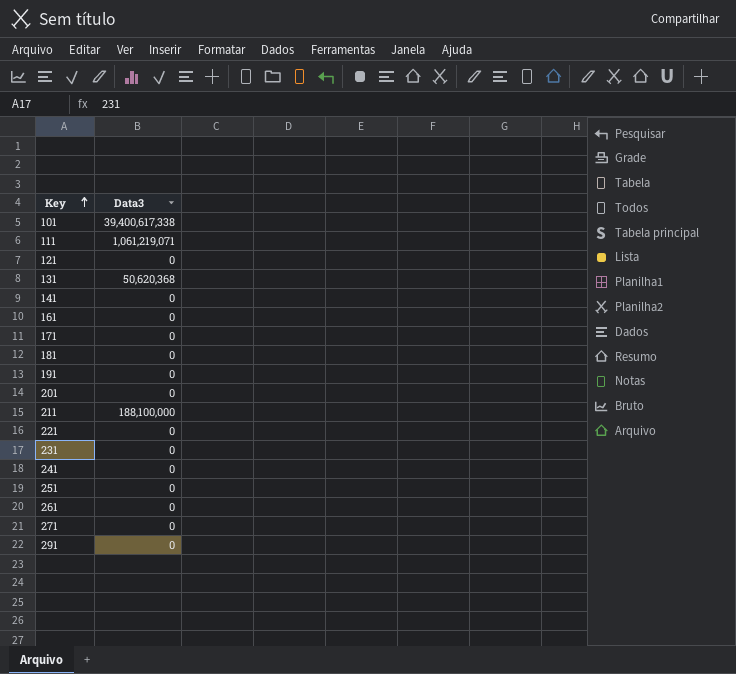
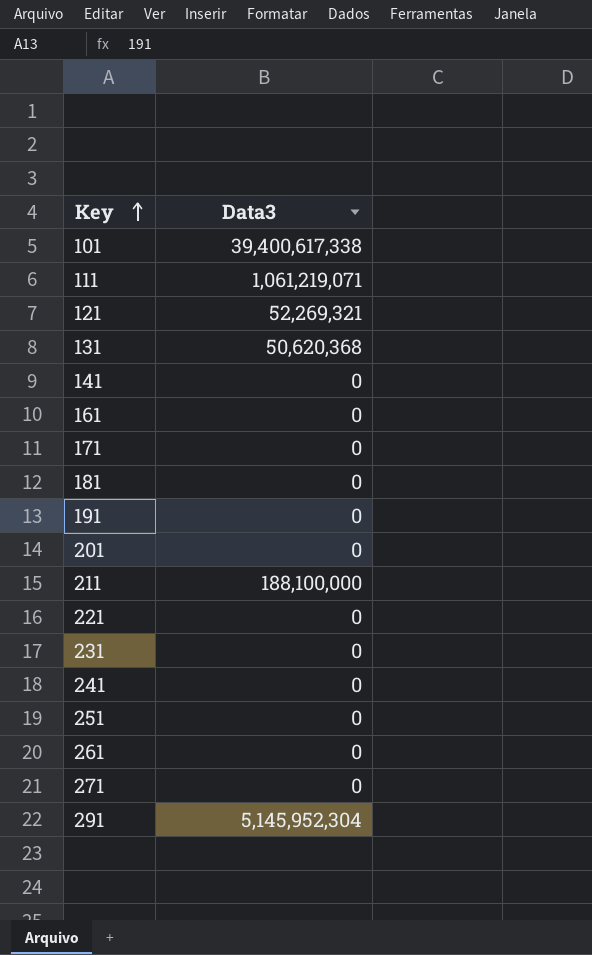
121 | Data3: 0 -> 52,269,321
291 | Data3: 0 -> 5,145,952,304

